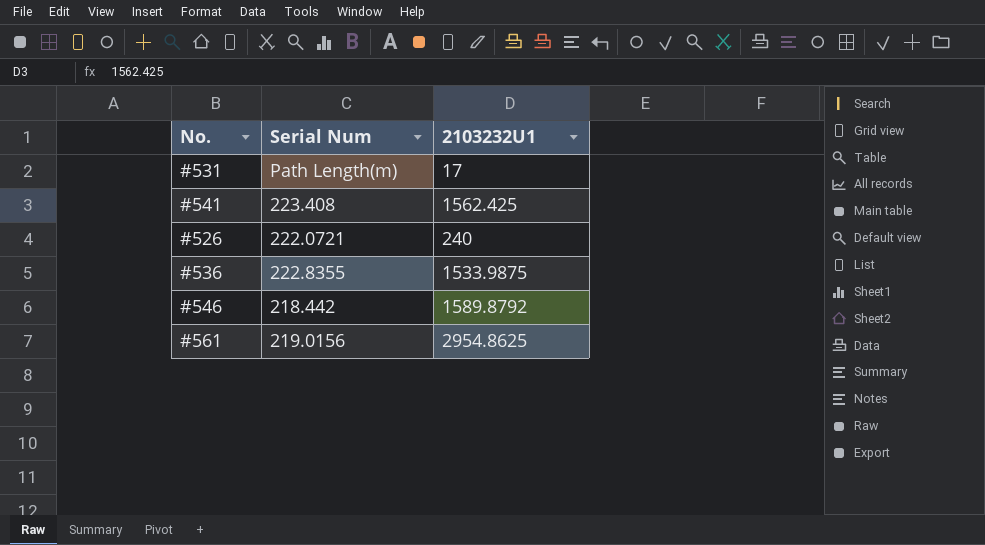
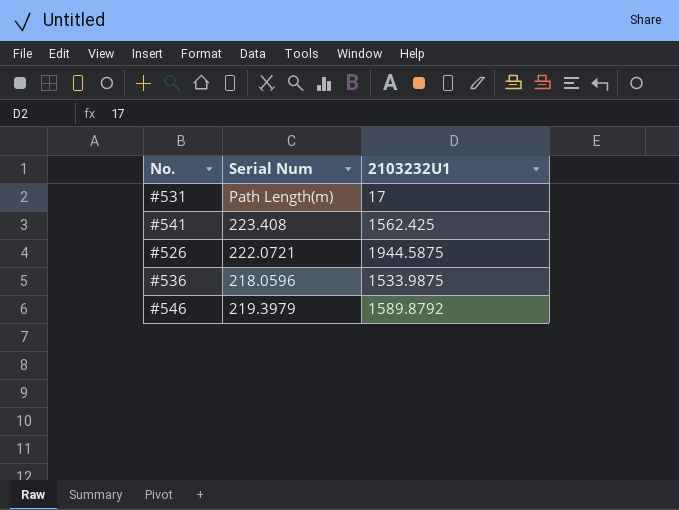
row #561: 219.0156 | 2954.8625 -> none
#526 | 2103232U1: 240 -> 1944.5875
#536 | Serial Num: 222.8355 -> 218.0596
#546 | Serial Num: 218.442 -> 219.3979

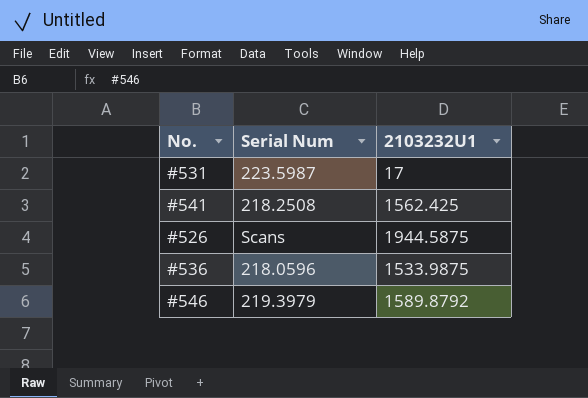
#531 | Serial Num: Path Length(m) -> 223.5987
#541 | Serial Num: 223.408 -> 218.2508
#526 | Serial Num: 222.0721 -> Scans

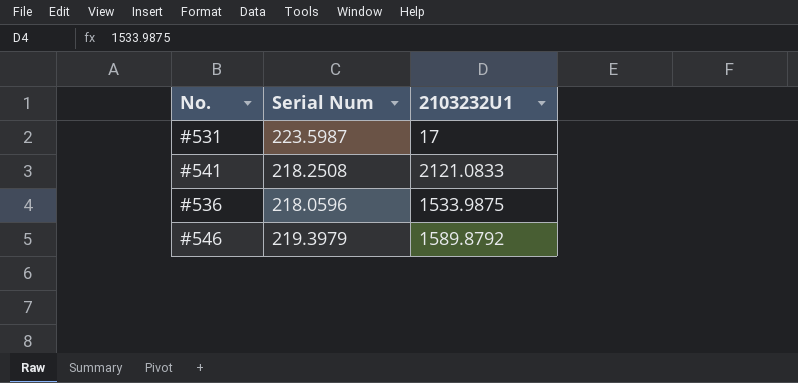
row #526: Scans | 1944.5875 -> none
#541 | 2103232U1: 1562.425 -> 2121.0833

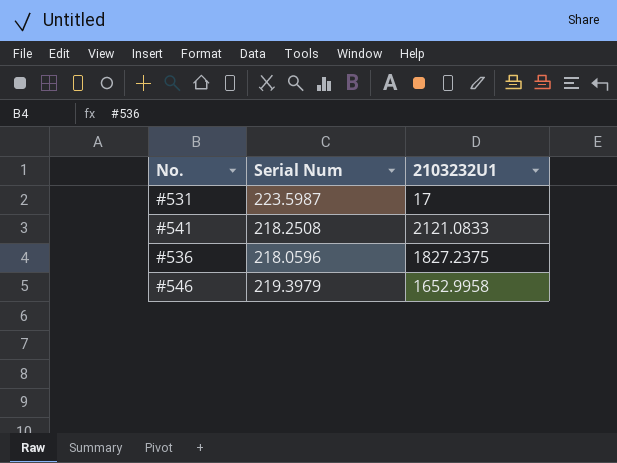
#536 | 2103232U1: 1533.9875 -> 1827.2375
#546 | 2103232U1: 1589.8792 -> 1652.9958

